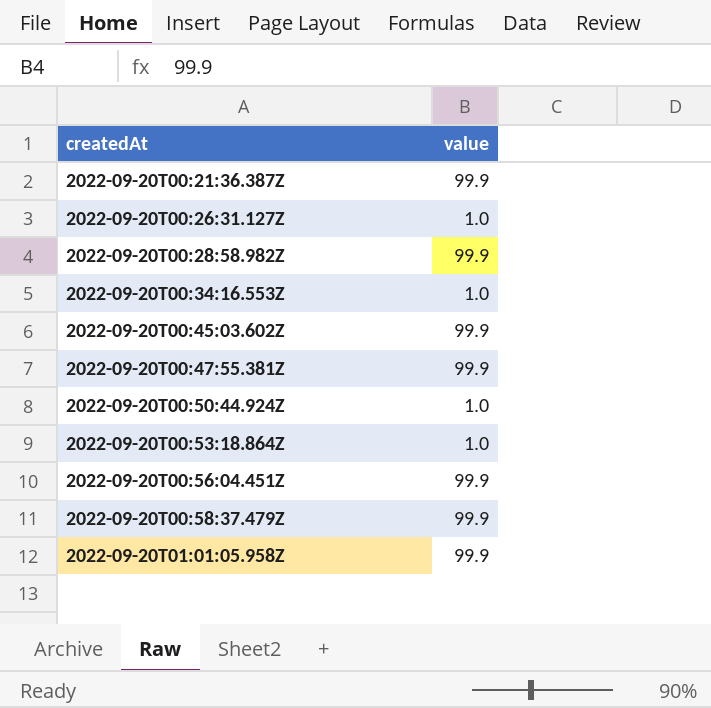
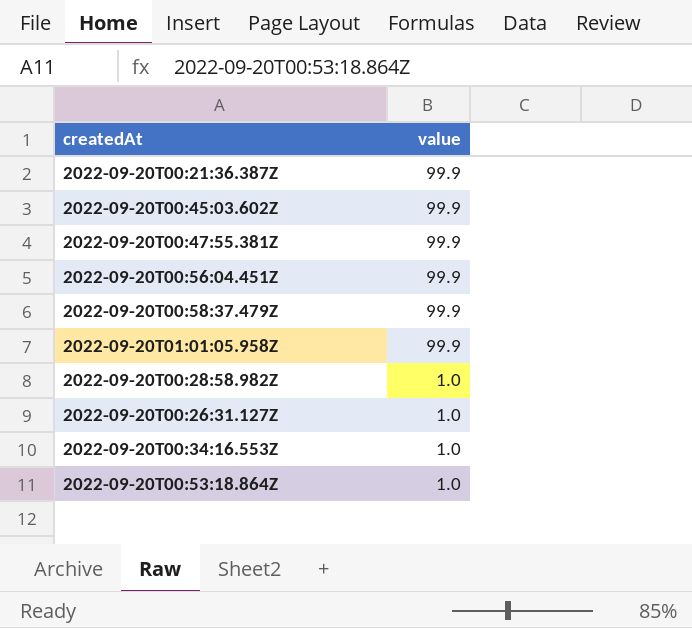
row order: createdAt ascending -> value descending
row 2022-09-20T00:50:44.924Z: 1.0 -> none
2022-09-20T00:28:58.982Z | value: 99.9 -> 1.0

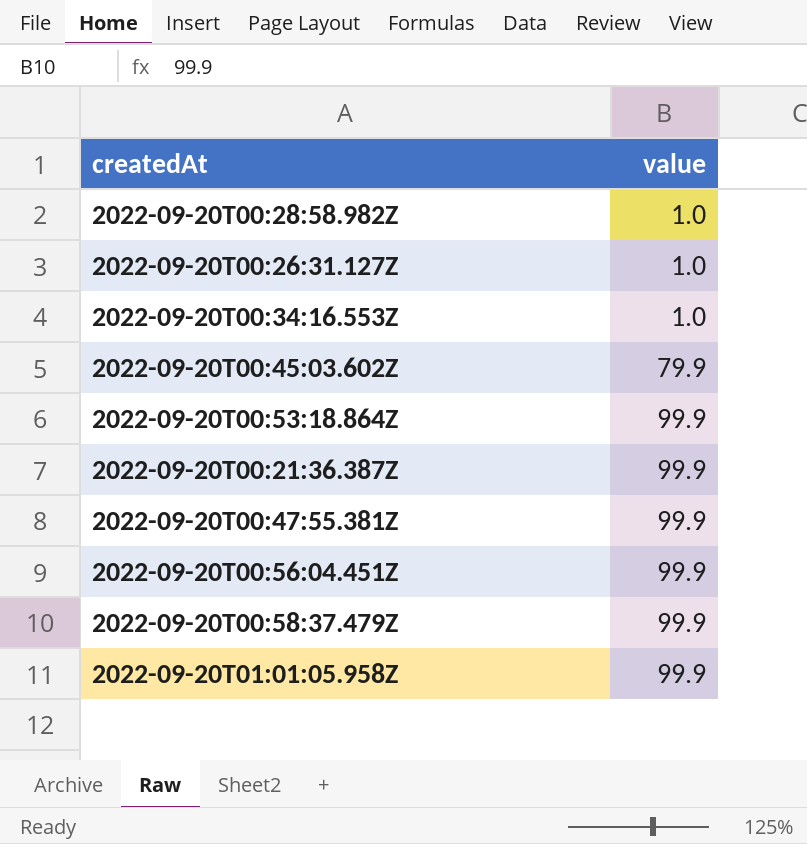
row order: value descending -> value ascending
2022-09-20T00:45:03.602Z | value: 99.9 -> 79.9
2022-09-20T00:53:18.864Z | value: 1.0 -> 99.9

